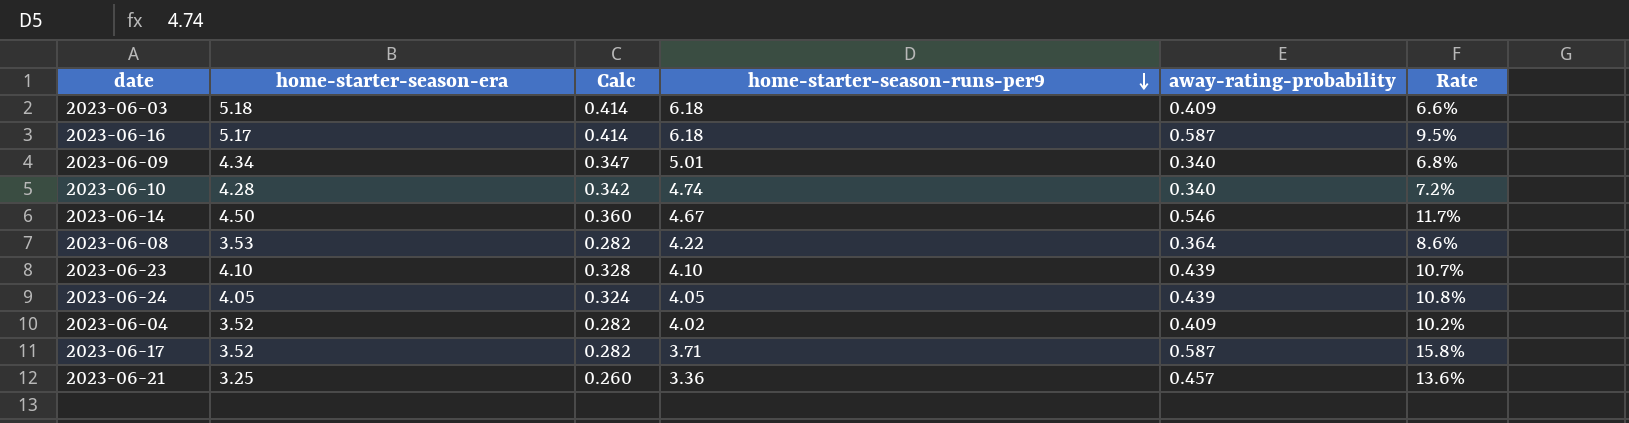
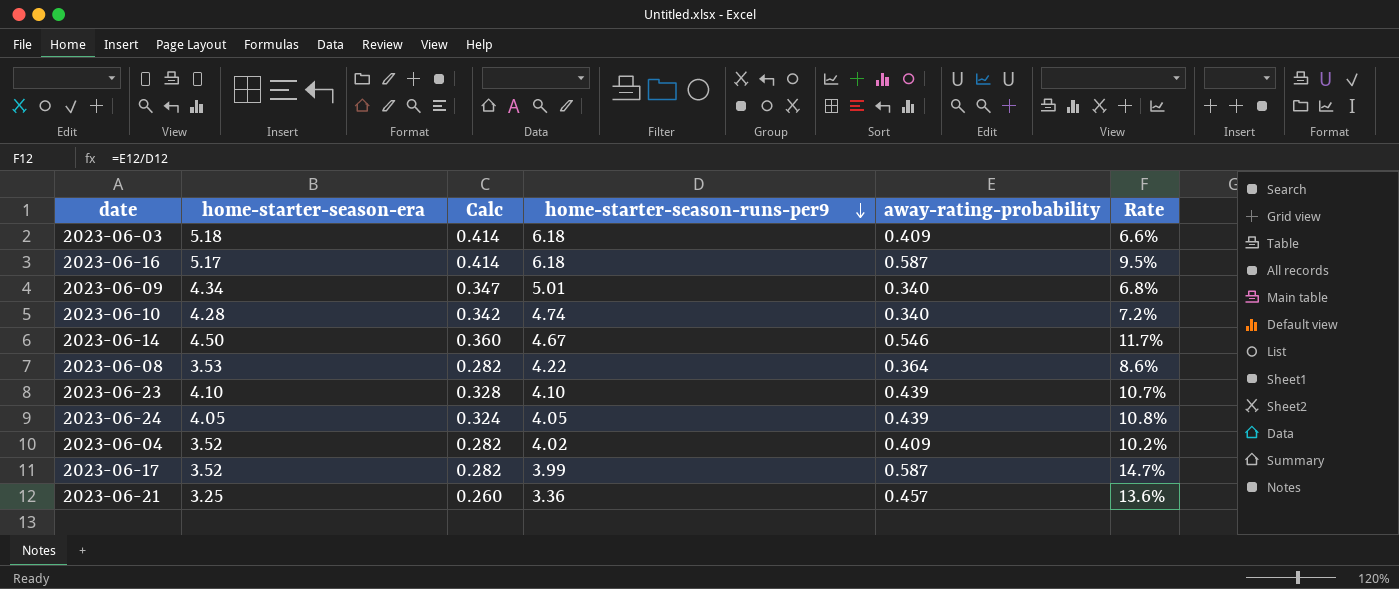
2023-06-17 | home-starter-season-runs-per9: 3.71 -> 3.99
2023-06-17 | Rate: 15.8% -> 14.7%

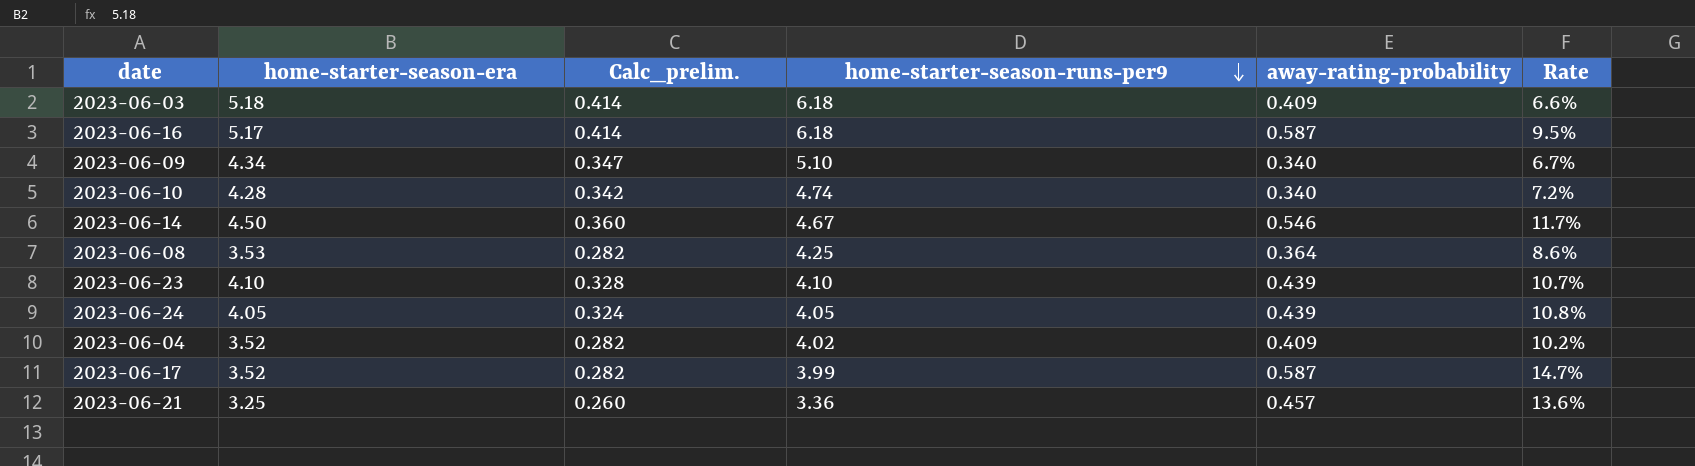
column name: Calc -> Calc_prelim.
2023-06-09 | home-starter-season-runs-per9: 5.01 -> 5.10
2023-06-09 | Rate: 6.8% -> 6.7%
2023-06-08 | home-starter-season-runs-per9: 4.22 -> 4.25

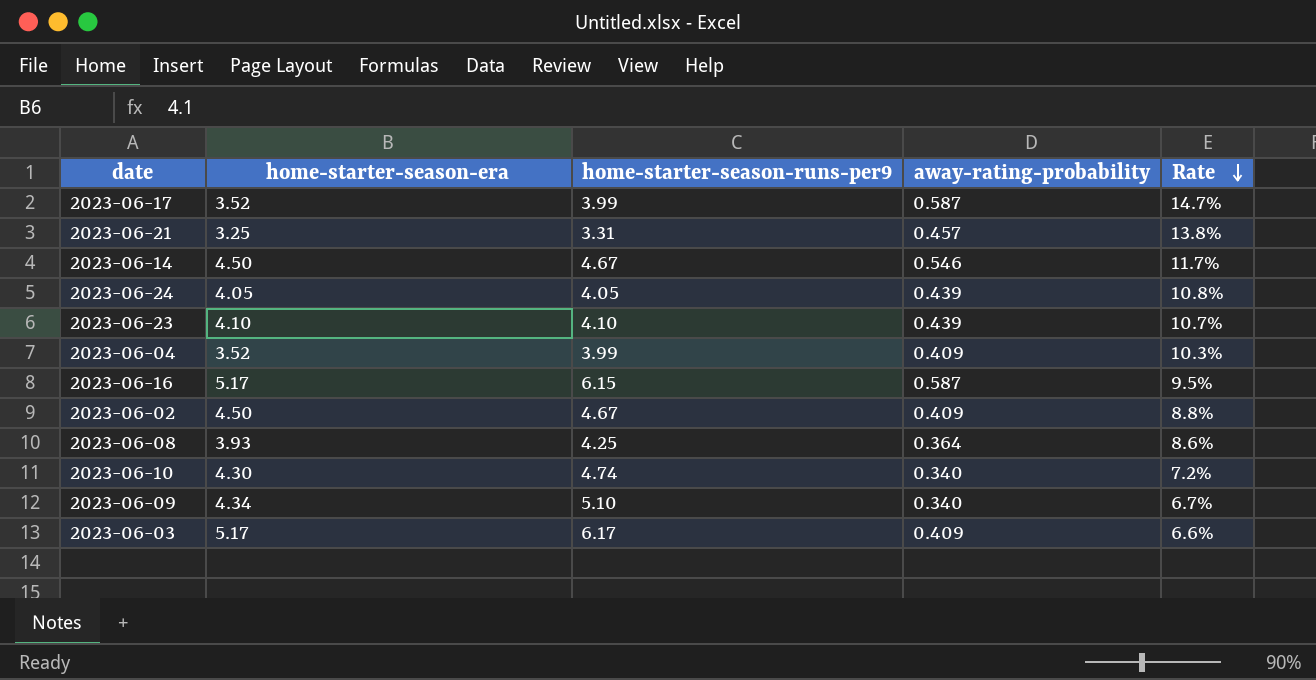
row order: home-starter-season-runs-per9 descending -> Rate descending
column Calc_prelim. | formula: [home-starter-season-era] * 0.08 -> none
2023-06-21 | home-starter-season-runs-per9: 3.36 -> 3.31
2023-06-21 | Rate: 13.6% -> 13.8%
2023-06-04 | home-starter-season-runs-per9: 4.02 -> 3.99
2023-06-04 | Rate: 10.2% -> 10.3%
2023-06-16 | home-starter-season-runs-per9: 6.18 -> 6.15
row 2023-06-02: none -> 4.50 | 4.67 | 0.409 | 8.8%
2023-06-08 | home-starter-season-era: 3.53 -> 3.93
2023-06-10 | home-starter-season-era: 4.28 -> 4.30
2023-06-03 | home-starter-season-era: 5.18 -> 5.17
2023-06-03 | home-starter-season-runs-per9: 6.18 -> 6.17

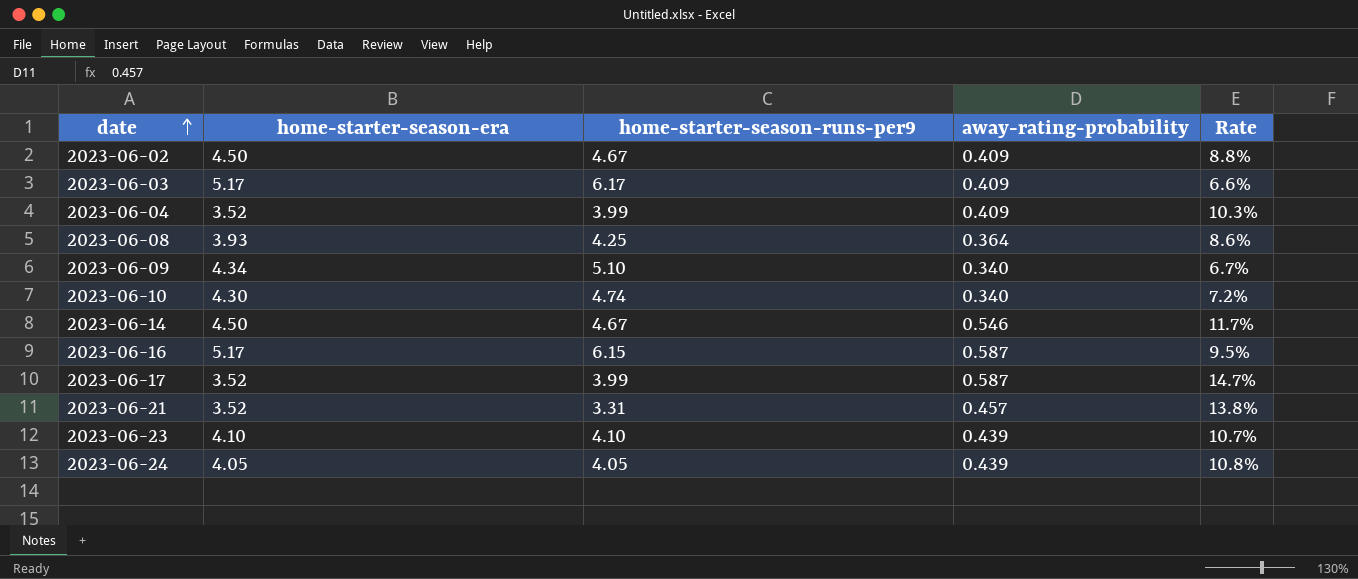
row order: Rate descending -> date ascending
2023-06-21 | home-starter-season-era: 3.25 -> 3.52

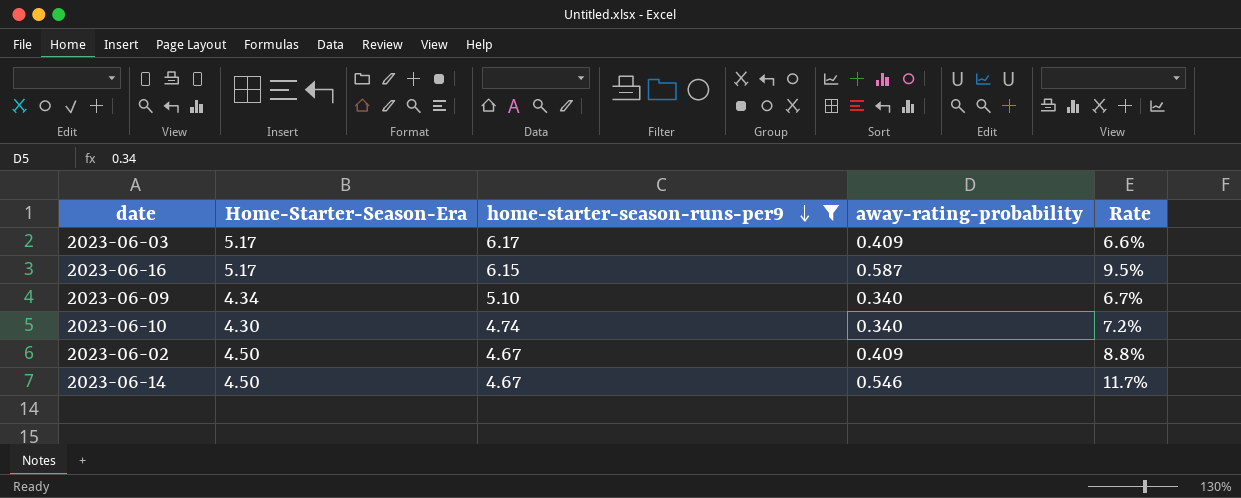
filter: none -> home-starter-season-runs-per9 >= 4.67
row order: date ascending -> home-starter-season-runs-per9 descending
column name: home-starter-season-era -> Home-Starter-Season-Era

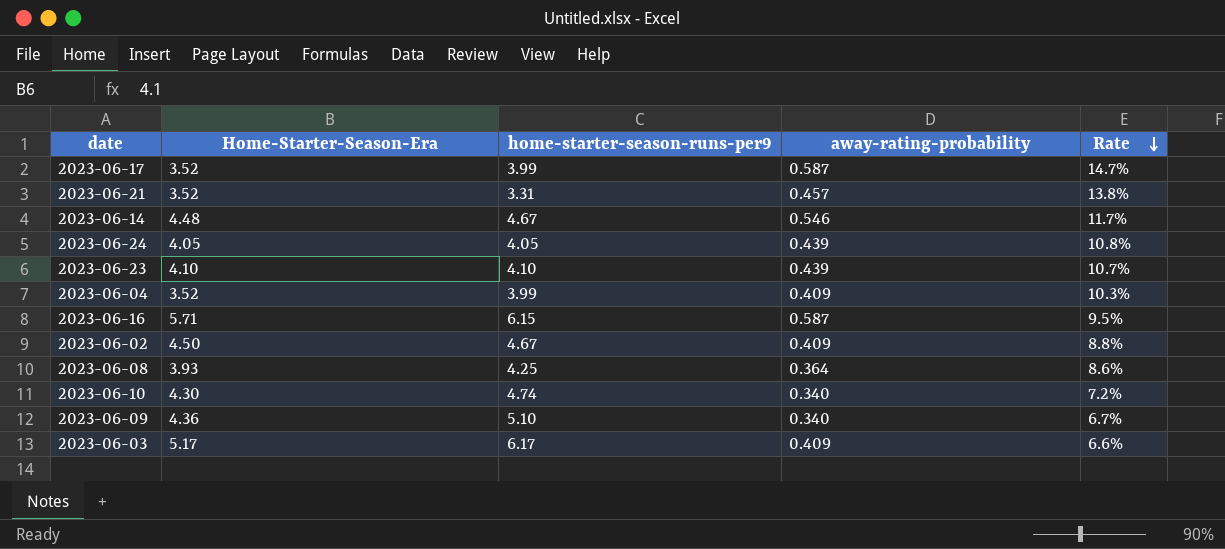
filter: home-starter-season-runs-per9 >= 4.67 -> none
row order: home-starter-season-runs-per9 descending -> Rate descending
2023-06-14 | Home-Starter-Season-Era: 4.50 -> 4.48
2023-06-16 | Home-Starter-Season-Era: 5.17 -> 5.71
2023-06-09 | Home-Starter-Season-Era: 4.34 -> 4.36

